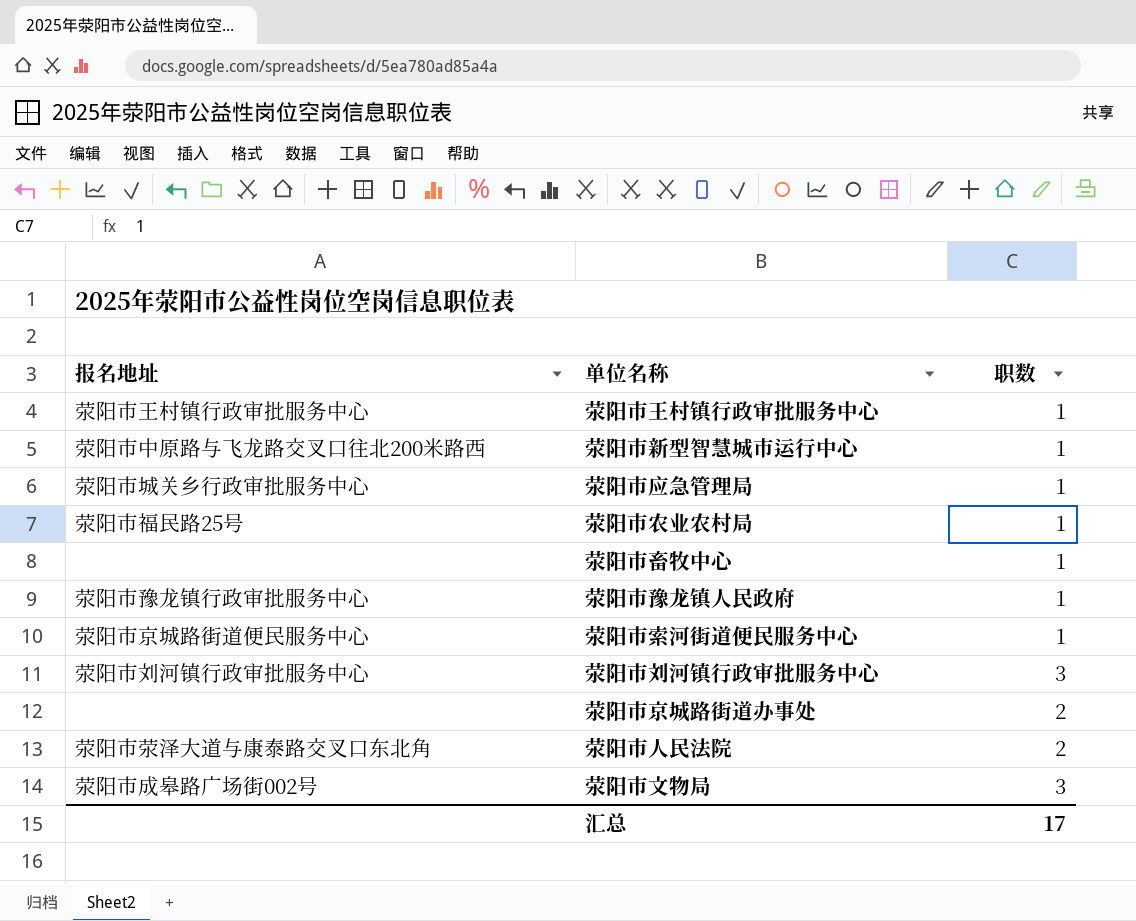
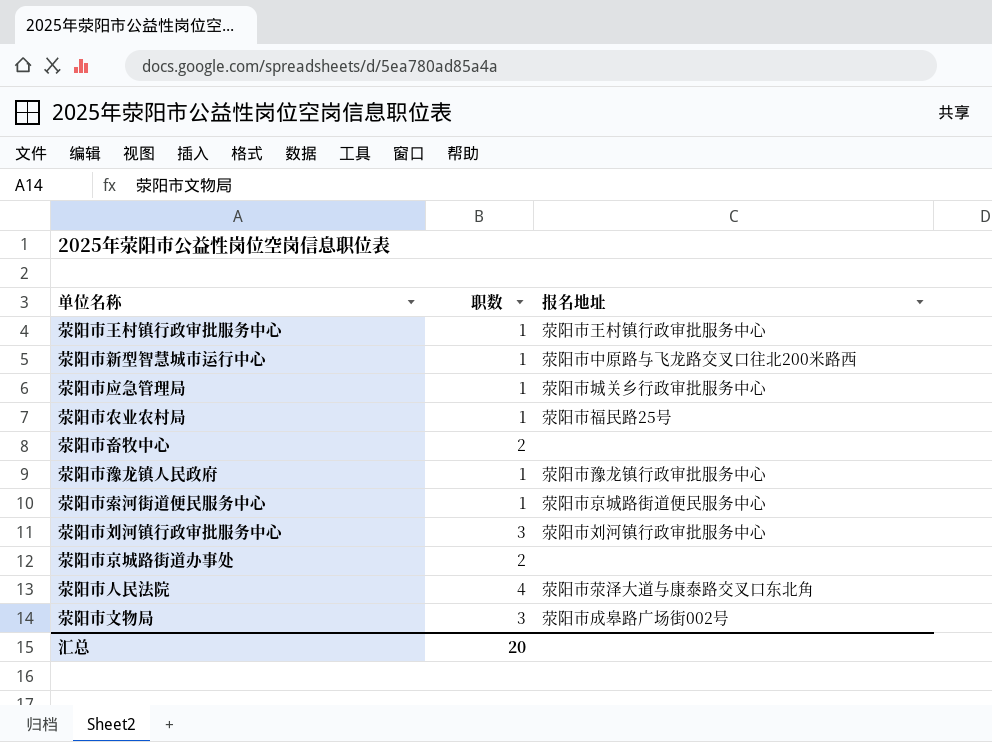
column 报名地址 | position: 1 -> 3
荥阳市畜牧中心 | 职数: 1 -> 2
荥阳市人民法院 | 职数: 2 -> 4
汇总 | 职数: 17 -> 20

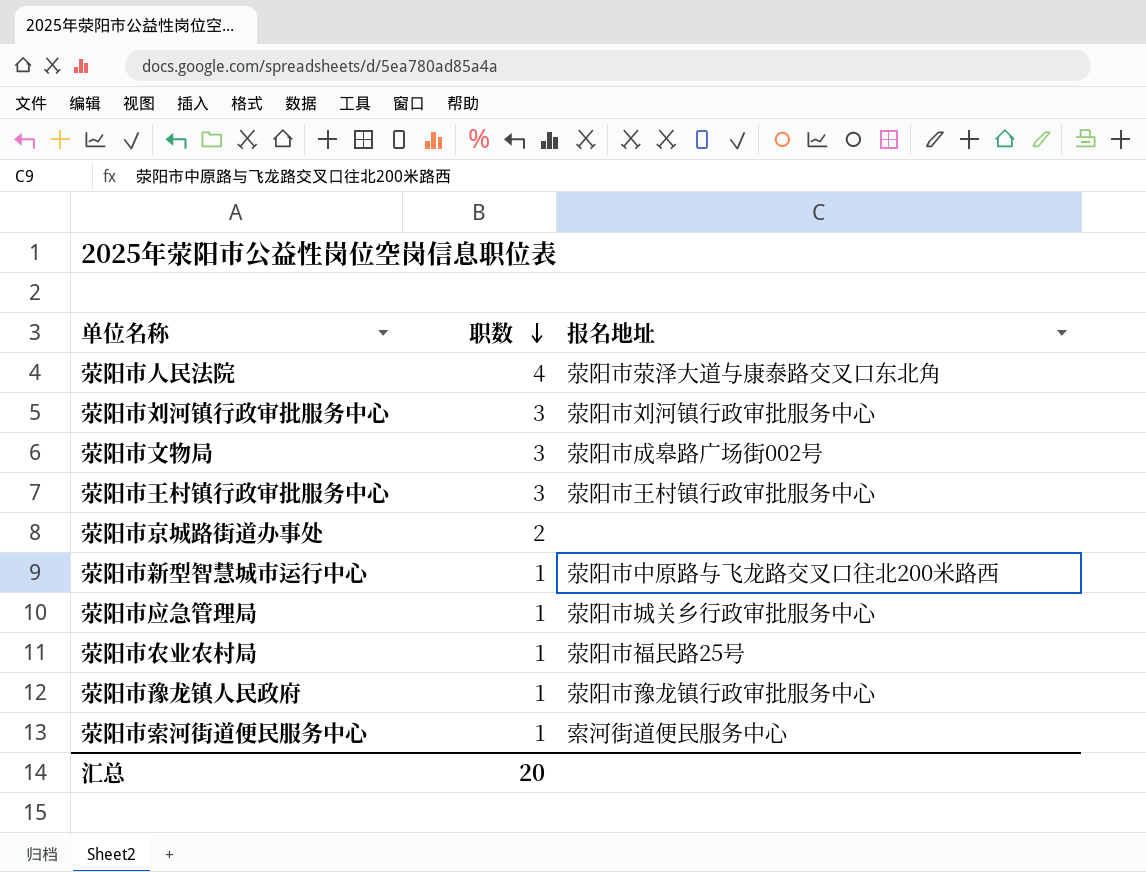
row order: none -> 职数 descending
row 荥阳市畜牧中心: 2 | none -> none
荥阳市王村镇行政审批服务中心 | 职数: 1 -> 3
荥阳市索河街道便民服务中心 | 报名地址: 荥阳市京城路街道便民服务中心 -> 索河街道便民服务中心

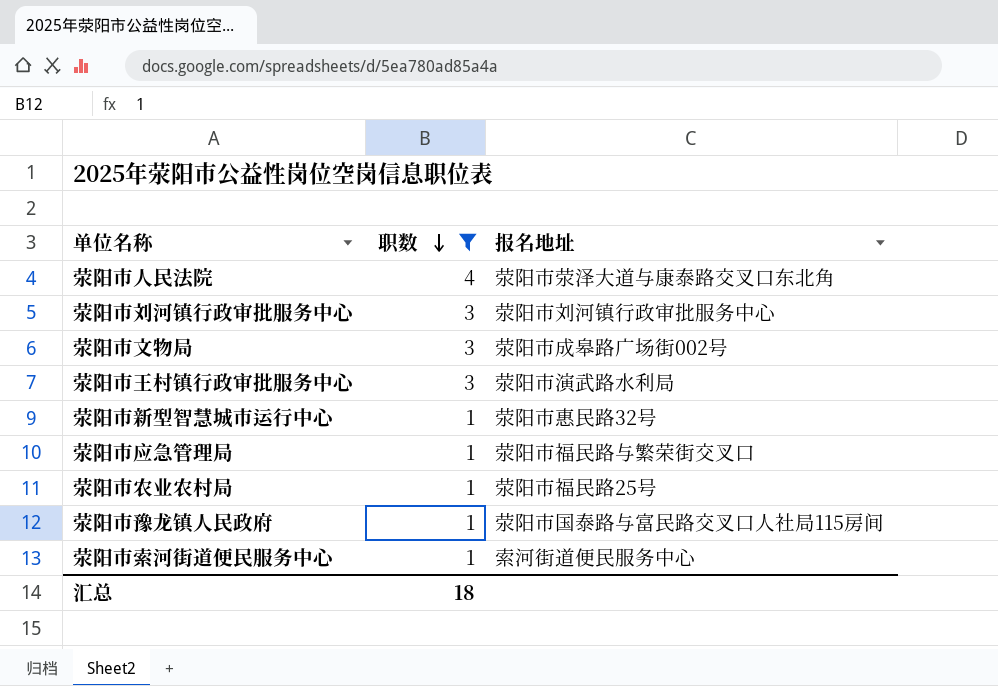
filter: none -> 职数 != 2
荥阳市王村镇行政审批服务中心 | 报名地址: 荥阳市王村镇行政审批服务中心 -> 荥阳市演武路水利局
荥阳市新型智慧城市运行中心 | 报名地址: 荥阳市中原路与飞龙路交叉口往北200米路西 -> 荥阳市惠民路32号
荥阳市应急管理局 | 报名地址: 荥阳市城关乡行政审批服务中心 -> 荥阳市福民路与繁荣街交叉口
荥阳市豫龙镇人民政府 | 报名地址: 荥阳市豫龙镇行政审批服务中心 -> 荥阳市国泰路与富民路交叉口人社局115房间
汇总 | 职数: 20 -> 18

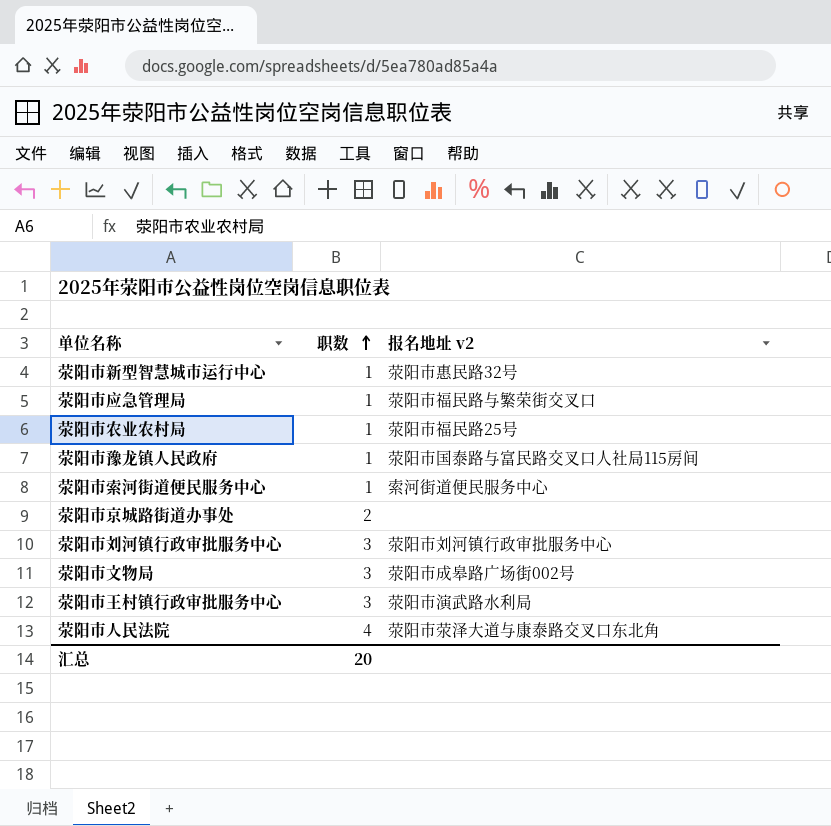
filter: 职数 != 2 -> none
row order: 职数 descending -> 职数 ascending
column name: 报名地址 -> 报名地址 v2
汇总 | 职数: 18 -> 20

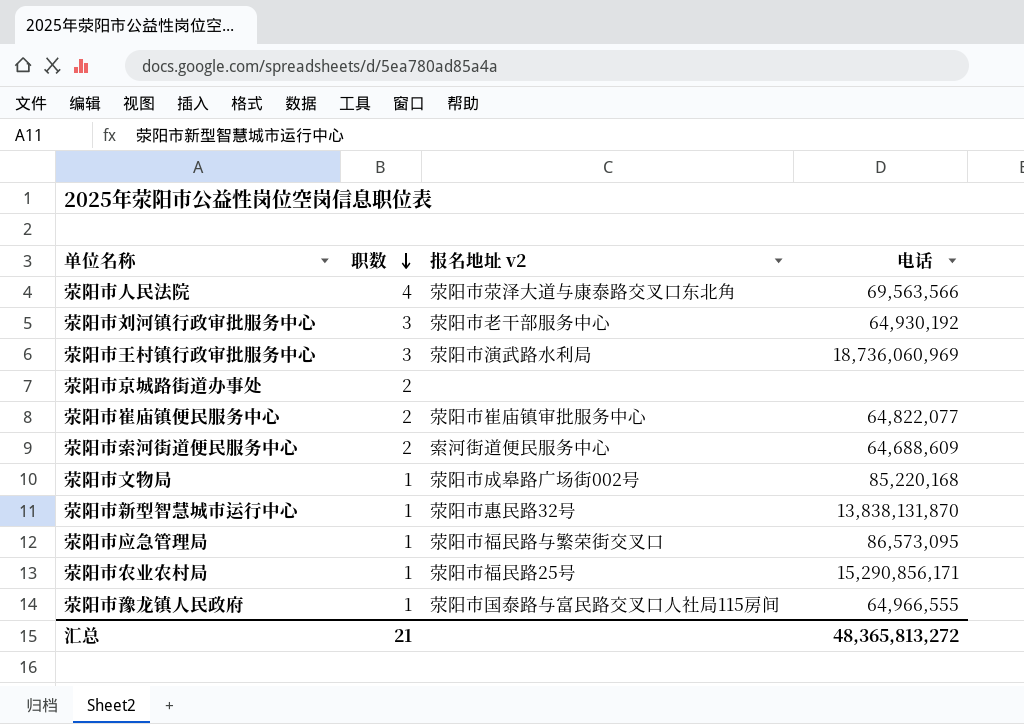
row order: 职数 ascending -> 职数 descending
column 电话 | position: none -> 4
荥阳市刘河镇行政审批服务中心 | 报名地址 v2: 荥阳市刘河镇行政审批服务中心 -> 荥阳市老干部服务中心
row 荥阳市崔庙镇便民服务中心: none -> 2 | 荥阳市崔庙镇审批服务中心 | 64,822,077
荥阳市索河街道便民服务中心 | 职数: 1 -> 2
荥阳市文物局 | 职数: 3 -> 1
汇总 | 职数: 20 -> 21

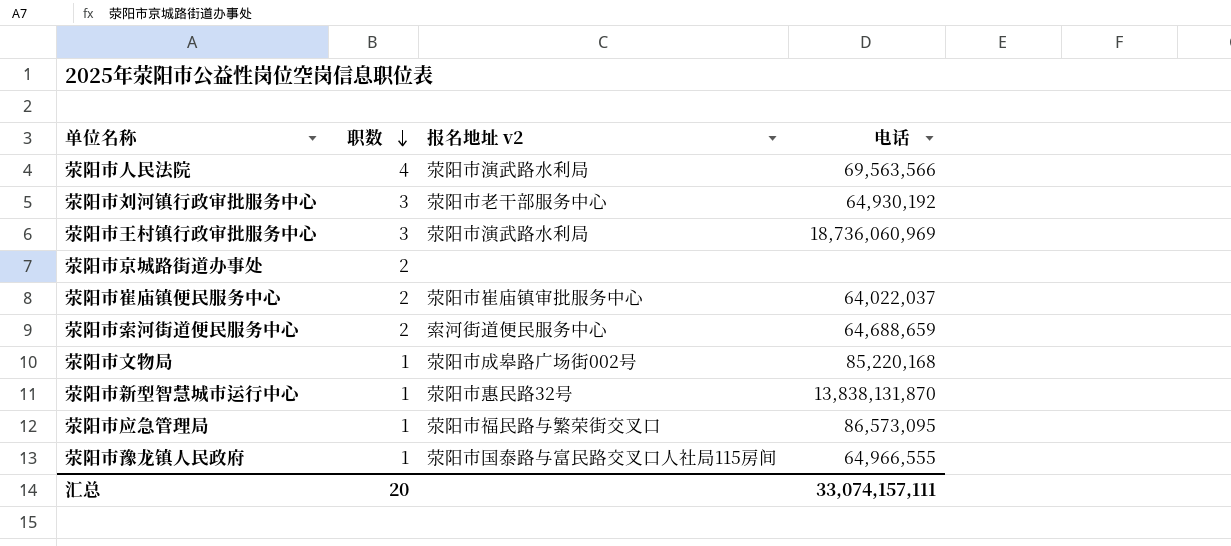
row 荥阳市农业农村局: 1 | 荥阳市福民路25号 | 15,290,856,171 -> none
荥阳市人民法院 | 报名地址 v2: 荥阳市荥泽大道与康泰路交叉口东北角 -> 荥阳市演武路水利局
荥阳市崔庙镇便民服务中心 | 电话: 64,822,077 -> 64,022,037
荥阳市索河街道便民服务中心 | 电话: 64,688,609 -> 64,688,659
汇总 | 职数: 21 -> 20
汇总 | 电话: 48,365,813,272 -> 33,074,157,111

